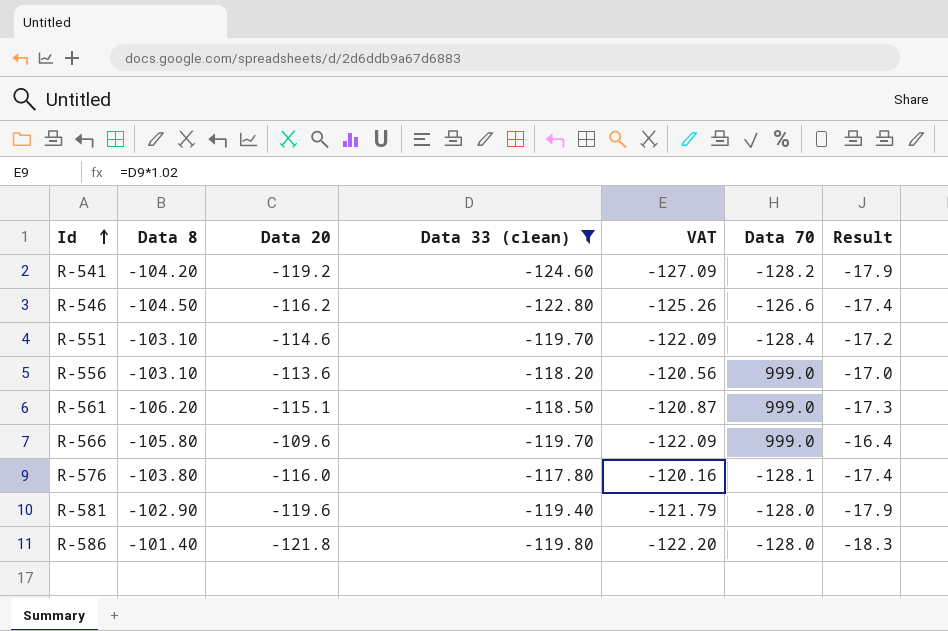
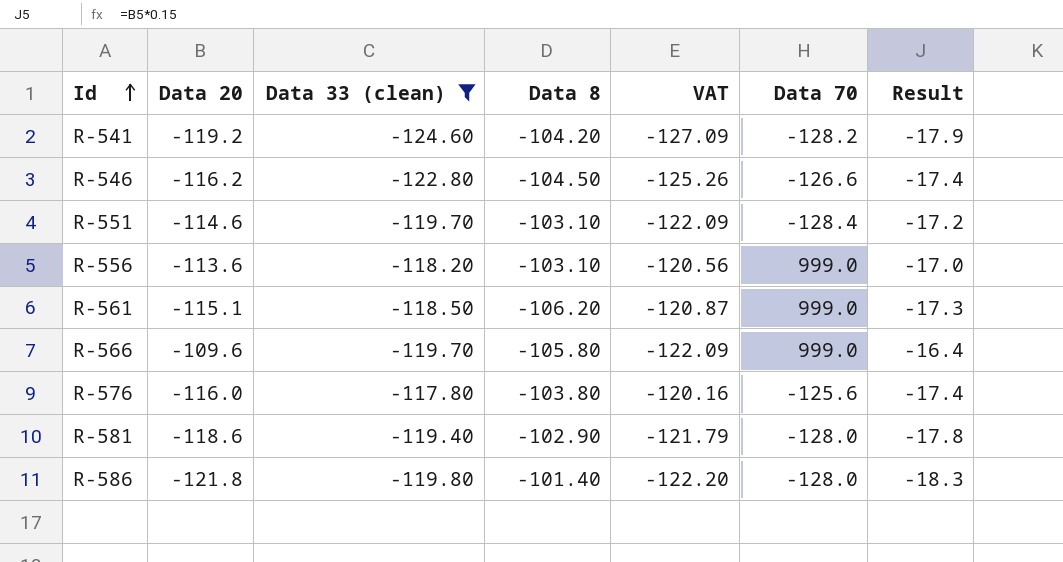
column Data 8 | position: 2 -> 4
R-576 | Data 70: -128.1 -> -125.6
R-581 | Data 20: -119.6 -> -118.6
R-581 | Result: -17.9 -> -17.8

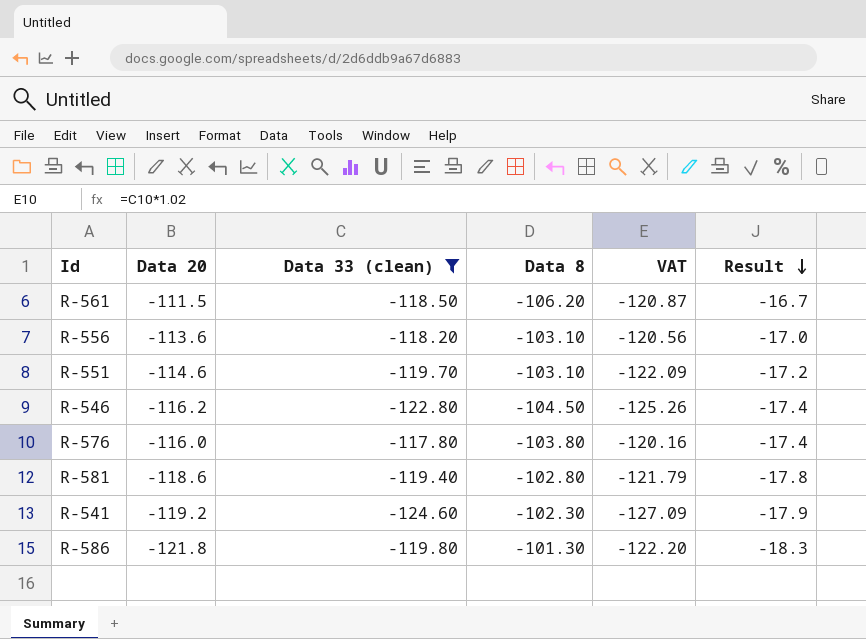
row order: Id ascending -> Result descending
column Data 70 | position: 6 -> none
row R-566: -109.6 | -119.70 | -105.80 | -122.09 | 999.0 | -16.4 -> none
R-561 | Data 20: -115.1 -> -111.5
R-561 | Result: -17.3 -> -16.7
R-581 | Data 8: -102.90 -> -102.80
R-541 | Data 8: -104.20 -> -102.30
R-586 | Data 8: -101.40 -> -101.30

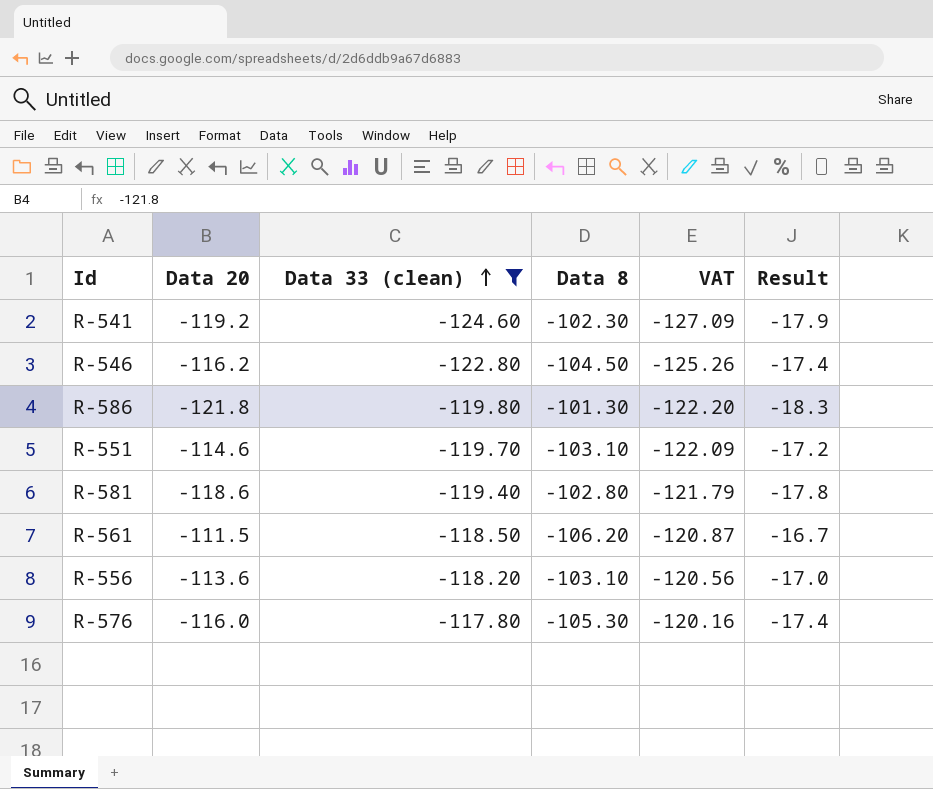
row order: Result descending -> Data 33 (clean) ascending
R-576 | Data 8: -103.80 -> -105.30

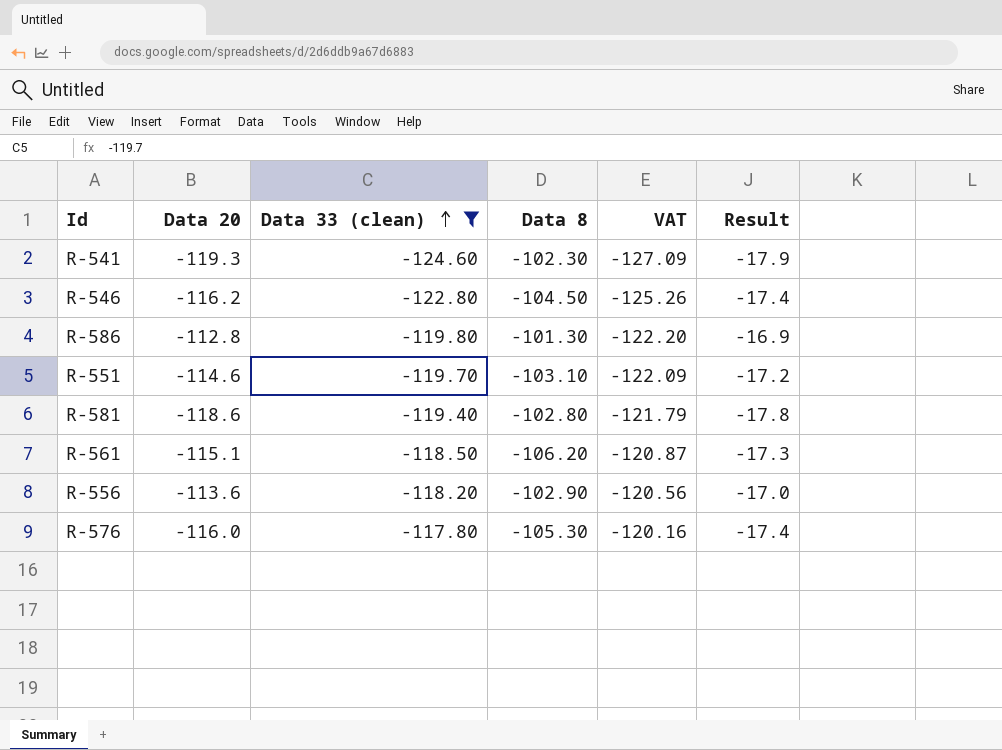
R-541 | Data 20: -119.2 -> -119.3
R-586 | Data 20: -121.8 -> -112.8
R-586 | Result: -18.3 -> -16.9
R-561 | Data 20: -111.5 -> -115.1
R-561 | Result: -16.7 -> -17.3
R-556 | Data 8: -103.10 -> -102.90

